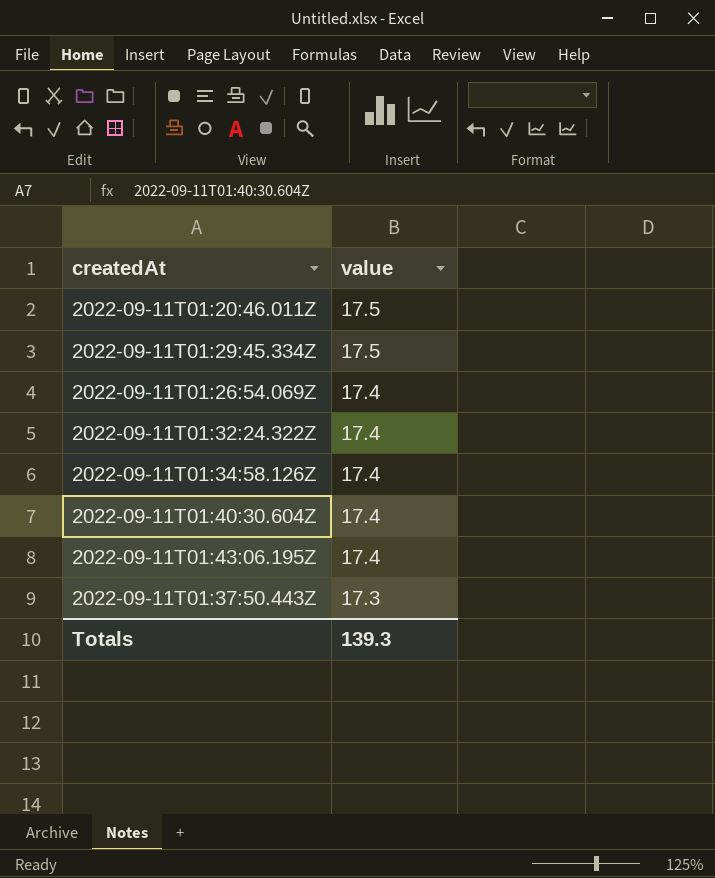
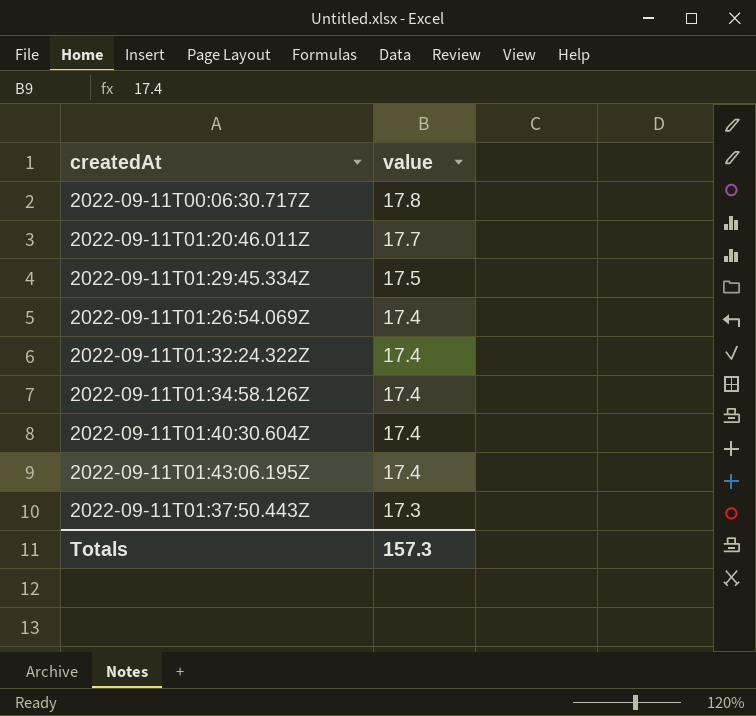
row 2022-09-11T00:06:30.717Z: none -> 17.8
2022-09-11T01:20:46.011Z | value: 17.5 -> 17.7
Totals | value: 139.3 -> 157.3

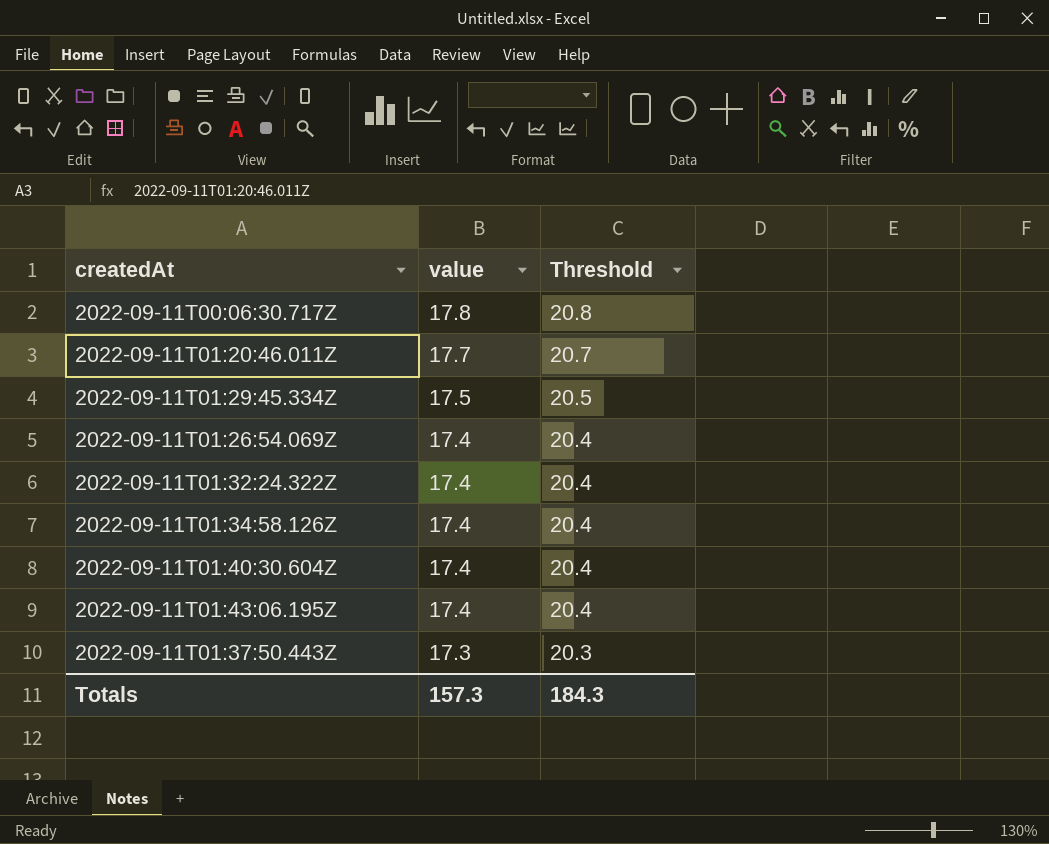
column Threshold | formula: none -> [value] + 3

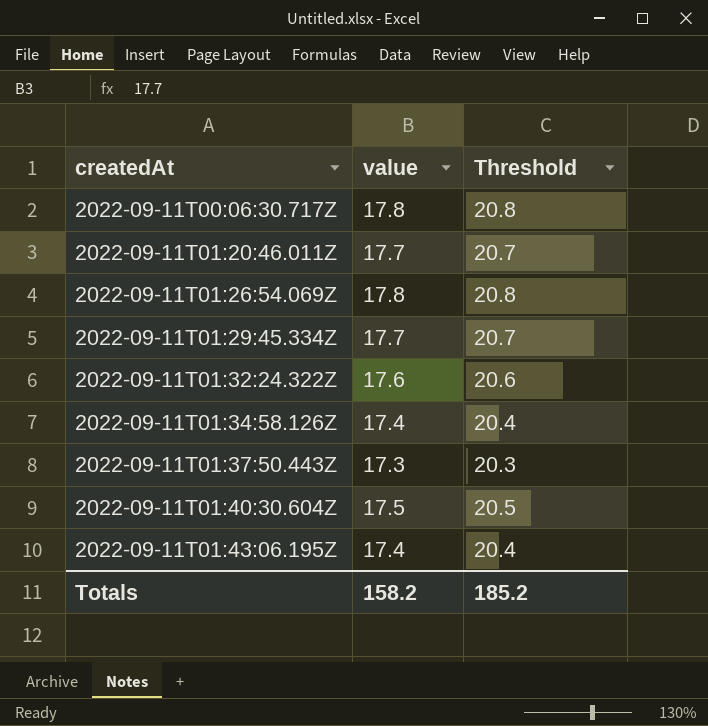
row order: value descending -> createdAt ascending
2022-09-11T01:26:54.069Z | value: 17.4 -> 17.8
2022-09-11T01:26:54.069Z | Threshold: 20.4 -> 20.8
2022-09-11T01:29:45.334Z | value: 17.5 -> 17.7
2022-09-11T01:29:45.334Z | Threshold: 20.5 -> 20.7
2022-09-11T01:32:24.322Z | value: 17.4 -> 17.6
2022-09-11T01:32:24.322Z | Threshold: 20.4 -> 20.6
2022-09-11T01:40:30.604Z | value: 17.4 -> 17.5
2022-09-11T01:40:30.604Z | Threshold: 20.4 -> 20.5
Totals | value: 157.3 -> 158.2
Totals | Threshold: 184.3 -> 185.2

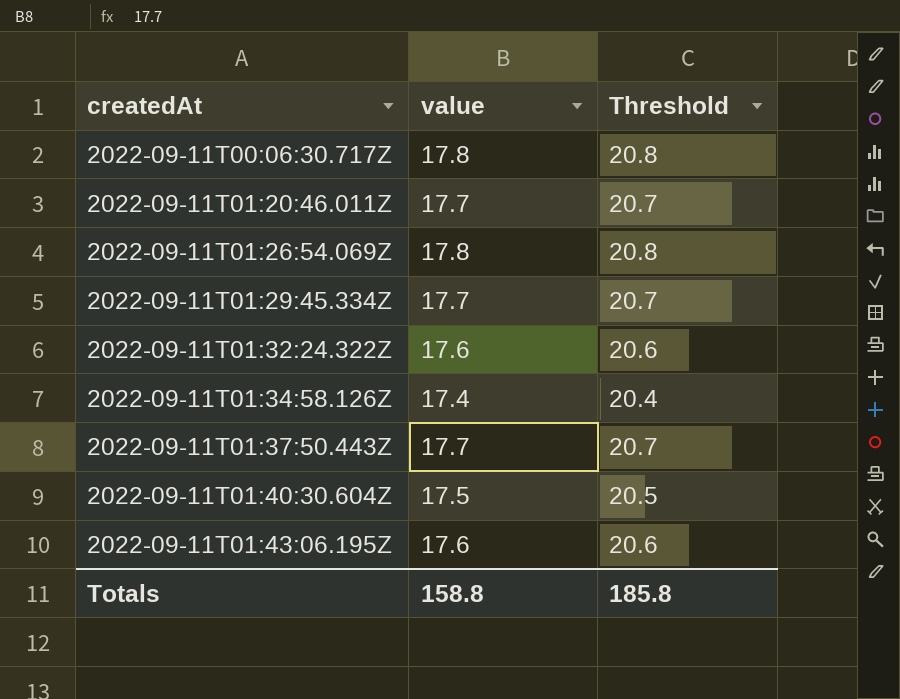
2022-09-11T01:37:50.443Z | value: 17.3 -> 17.7
2022-09-11T01:37:50.443Z | Threshold: 20.3 -> 20.7
2022-09-11T01:43:06.195Z | value: 17.4 -> 17.6
2022-09-11T01:43:06.195Z | Threshold: 20.4 -> 20.6
Totals | value: 158.2 -> 158.8
Totals | Threshold: 185.2 -> 185.8

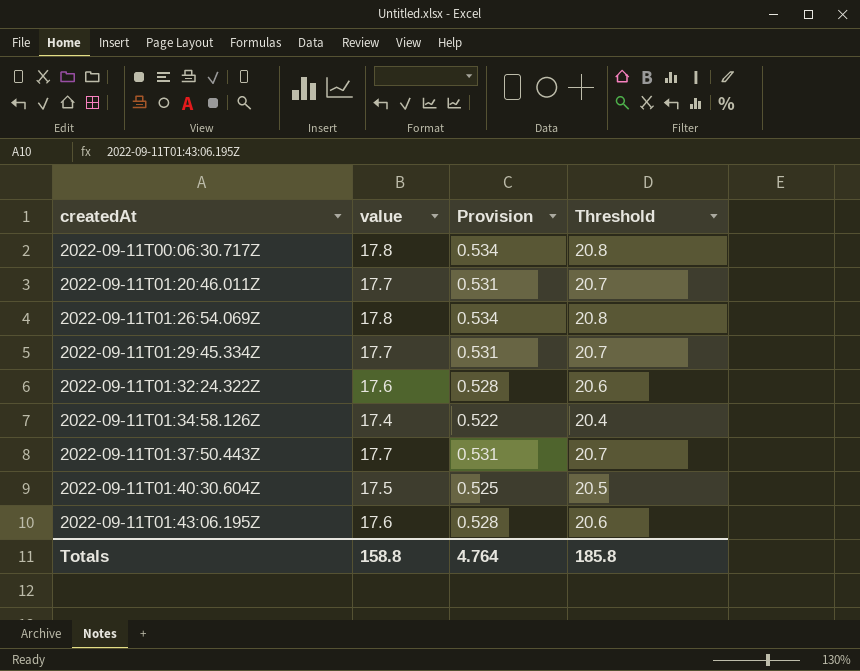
column Provision | formula: none -> [value] * 0.03

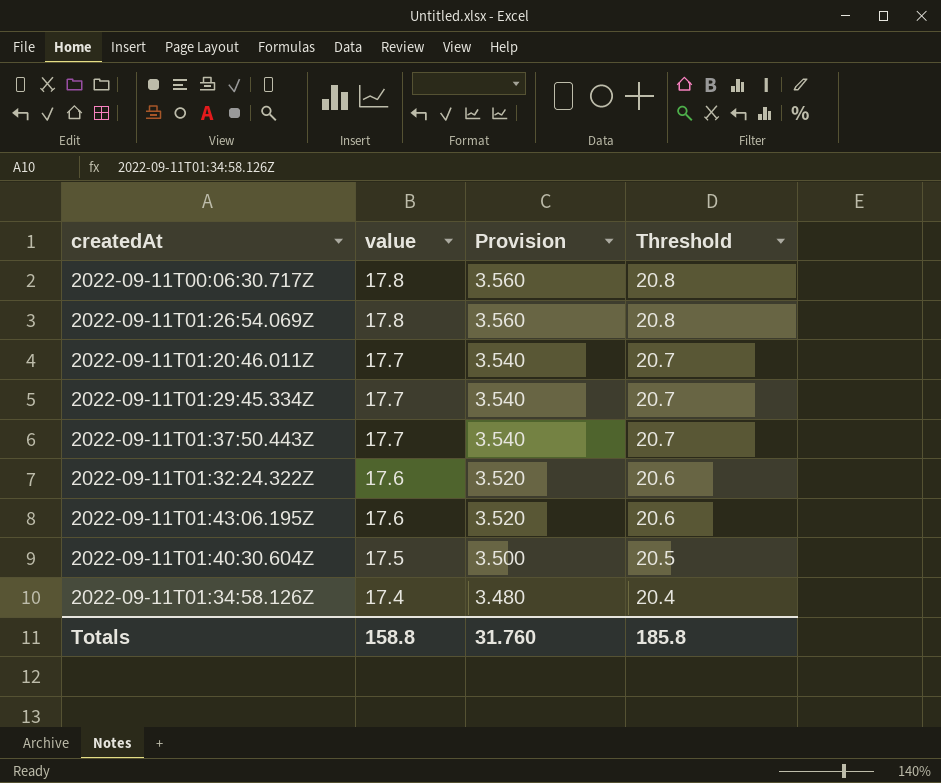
row order: createdAt ascending -> value descending
column Provision | formula: [value] * 0.03 -> [value] * 0.2
Totals | Provision: 4.764 -> 31.760

